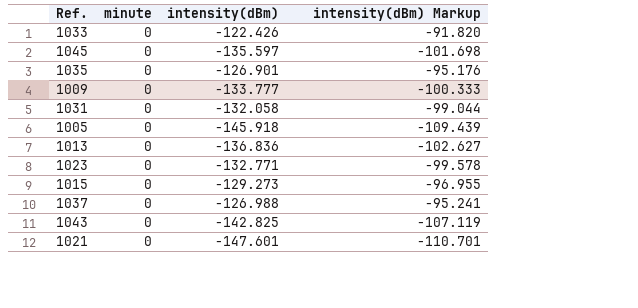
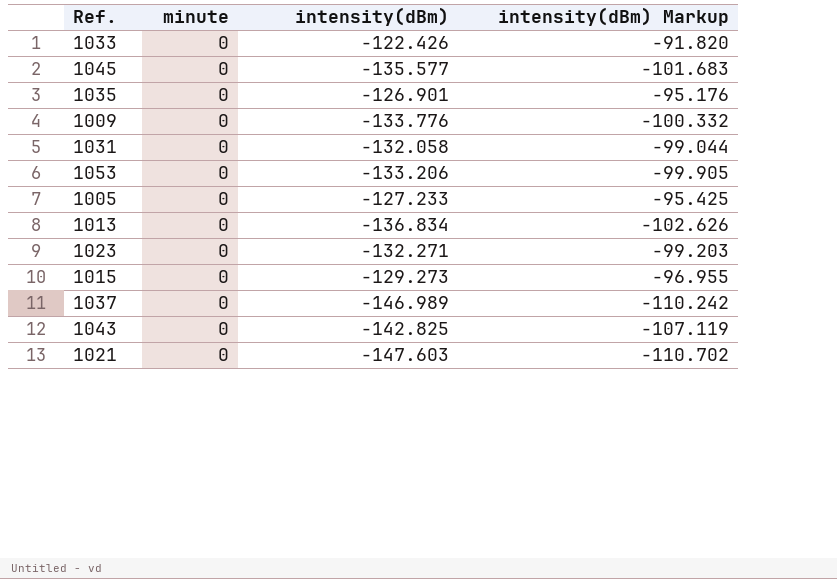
1045 | intensity(dBm): -135.597 -> -135.577
1045 | intensity(dBm) Markup: -101.698 -> -101.683
1009 | intensity(dBm): -133.777 -> -133.776
1009 | intensity(dBm) Markup: -100.333 -> -100.332
row 1053: none -> 0 | -133.206 | -99.905
1005 | intensity(dBm): -145.918 -> -127.233
1005 | intensity(dBm) Markup: -109.439 -> -95.425
1013 | intensity(dBm): -136.836 -> -136.834
1013 | intensity(dBm) Markup: -102.627 -> -102.626
1023 | intensity(dBm): -132.771 -> -132.271
1023 | intensity(dBm) Markup: -99.578 -> -99.203
1037 | intensity(dBm): -126.988 -> -146.989
1037 | intensity(dBm) Markup: -95.241 -> -110.242
1021 | intensity(dBm): -147.601 -> -147.603
1021 | intensity(dBm) Markup: -110.701 -> -110.702

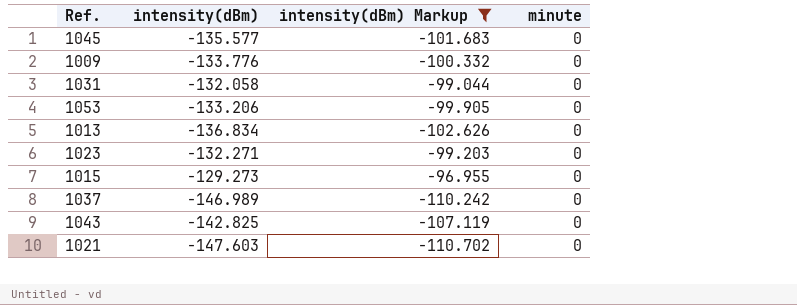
filter: none -> intensity(dBm) Markup <= -96.955
column minute | position: 2 -> 4

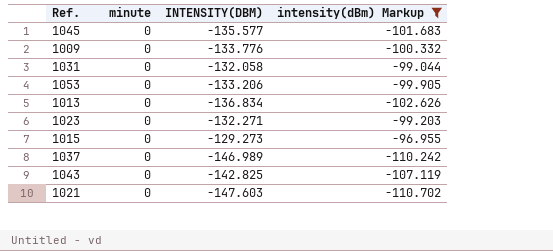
column minute | position: 4 -> 2
column name: intensity(dBm) -> INTENSITY(DBM)

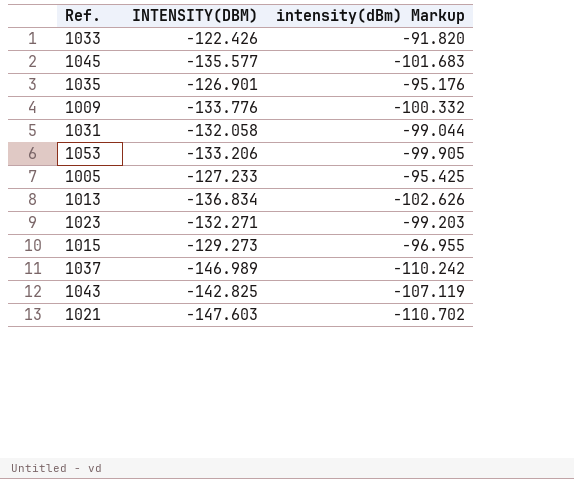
filter: intensity(dBm) Markup <= -96.955 -> none
column minute | position: 2 -> none

